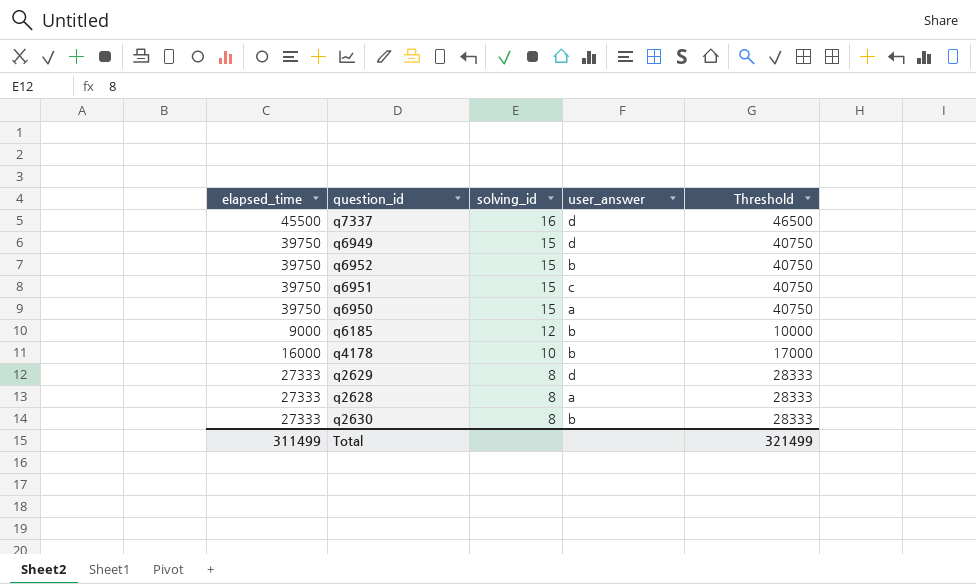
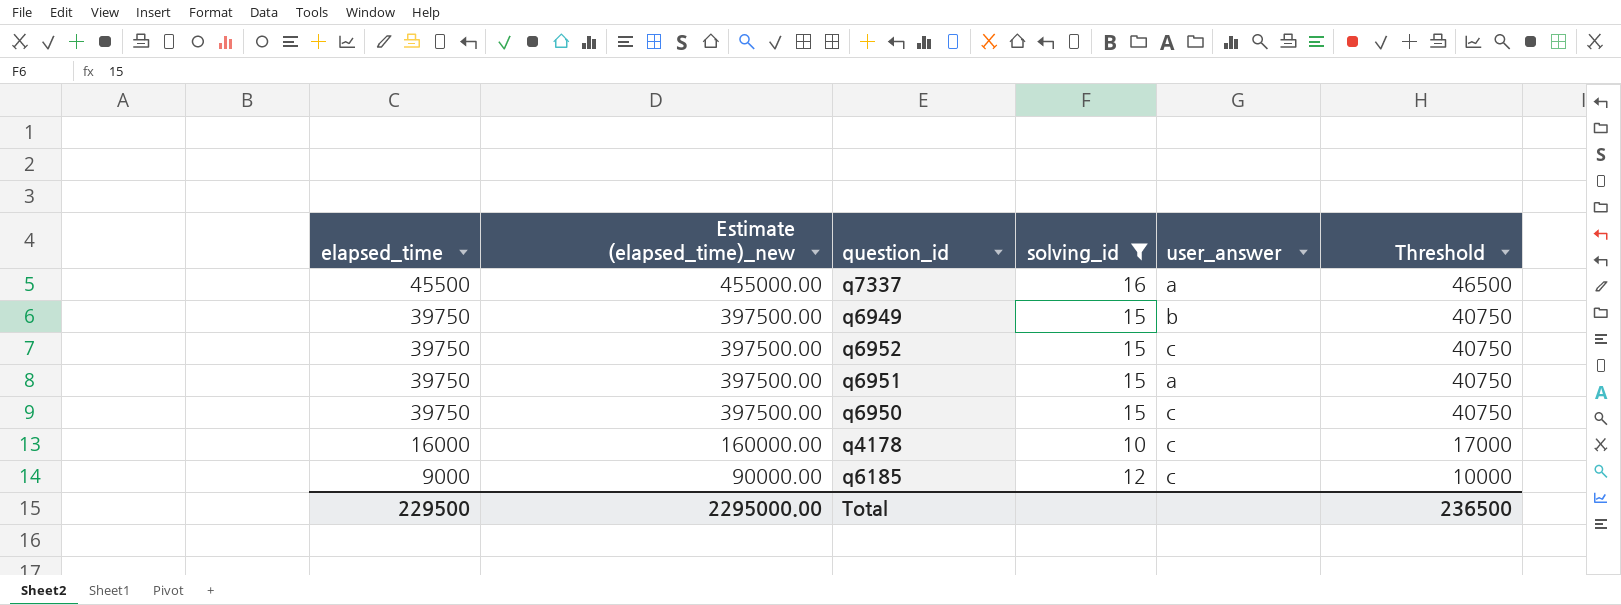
filter: none -> solving_id != 8
row order: solving_id descending -> elapsed_time descending
column Estimate (elapsed_time)_new | formula: none -> [elapsed_time] * 10
q7337 | user_answer: d -> a
q6949 | user_answer: d -> b
q6952 | user_answer: b -> c
q6951 | user_answer: c -> a
q6950 | user_answer: a -> c
q4178 | user_answer: b -> c
q6185 | user_answer: b -> c
Total | elapsed_time: 311499 -> 229500
Total | Threshold: 321499 -> 236500

